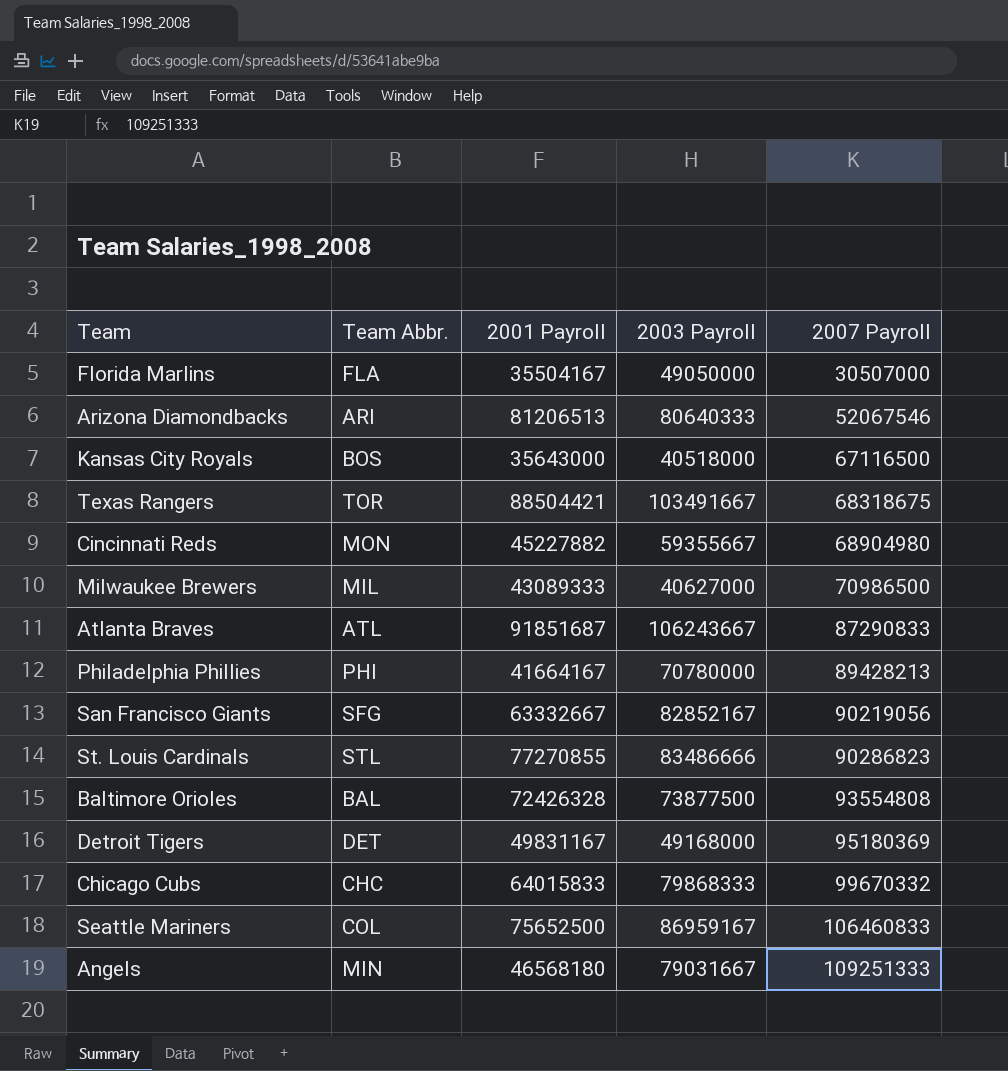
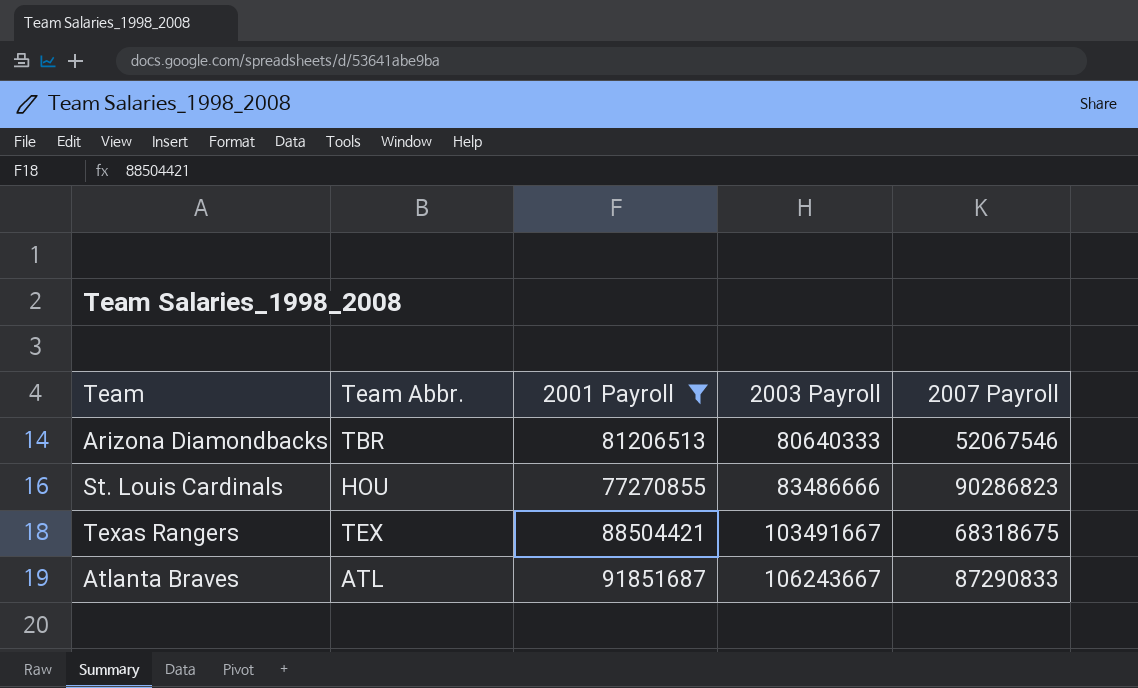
filter: none -> 2001 Payroll >= 77270855
row order: 2007 Payroll ascending -> 2003 Payroll ascending
Arizona Diamondbacks | Team Abbr.: ARI -> TBR
St. Louis Cardinals | Team Abbr.: STL -> HOU
Texas Rangers | Team Abbr.: TOR -> TEX

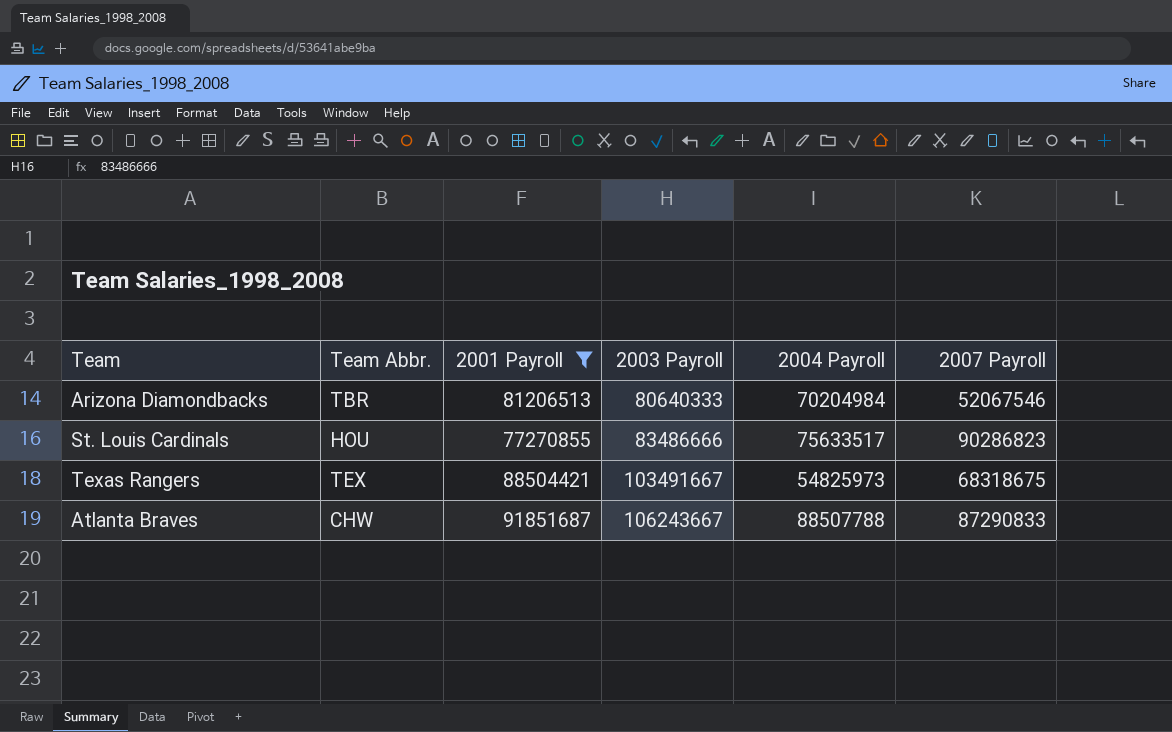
column 2004 Payroll | position: none -> 5
Atlanta Braves | Team Abbr.: ATL -> CHW

